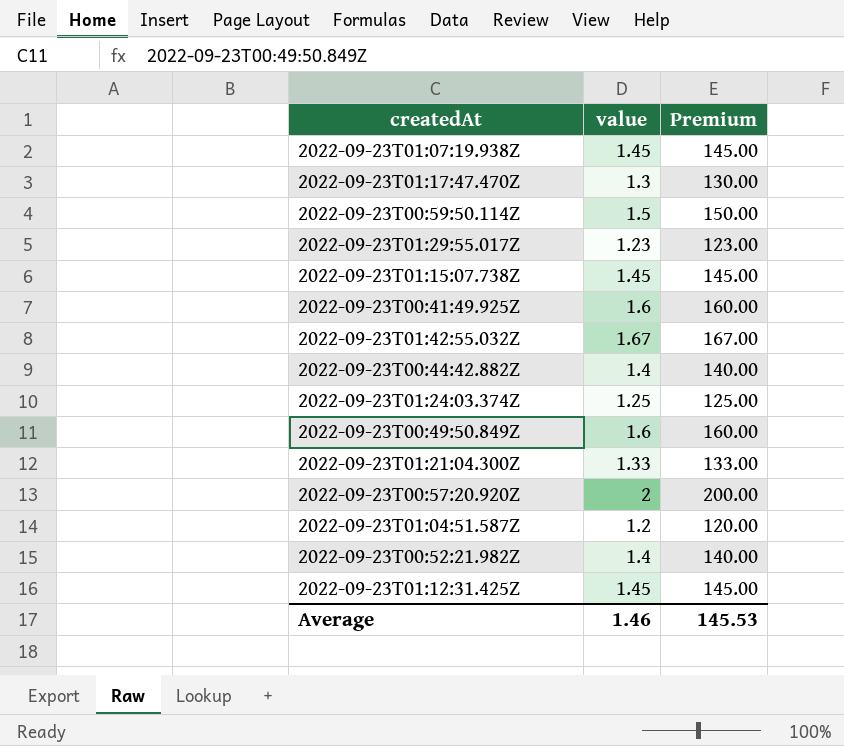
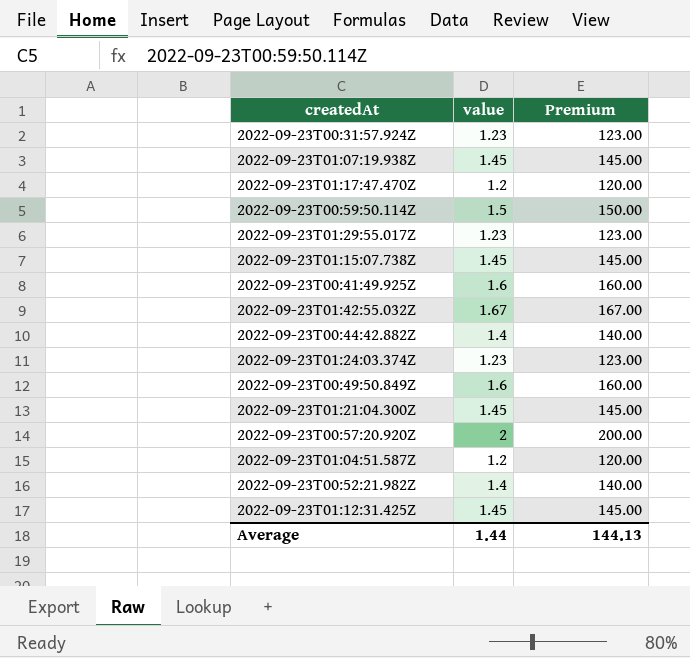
row 2022-09-23T00:31:57.924Z: none -> 1.23 | 123.00
2022-09-23T01:17:47.470Z | value: 1.3 -> 1.2
2022-09-23T01:17:47.470Z | Premium: 130.00 -> 120.00
2022-09-23T01:24:03.374Z | value: 1.25 -> 1.23
2022-09-23T01:24:03.374Z | Premium: 125.00 -> 123.00
2022-09-23T01:21:04.300Z | value: 1.33 -> 1.45
2022-09-23T01:21:04.300Z | Premium: 133.00 -> 145.00
Average | value: 1.46 -> 1.44
Average | Premium: 145.53 -> 144.13

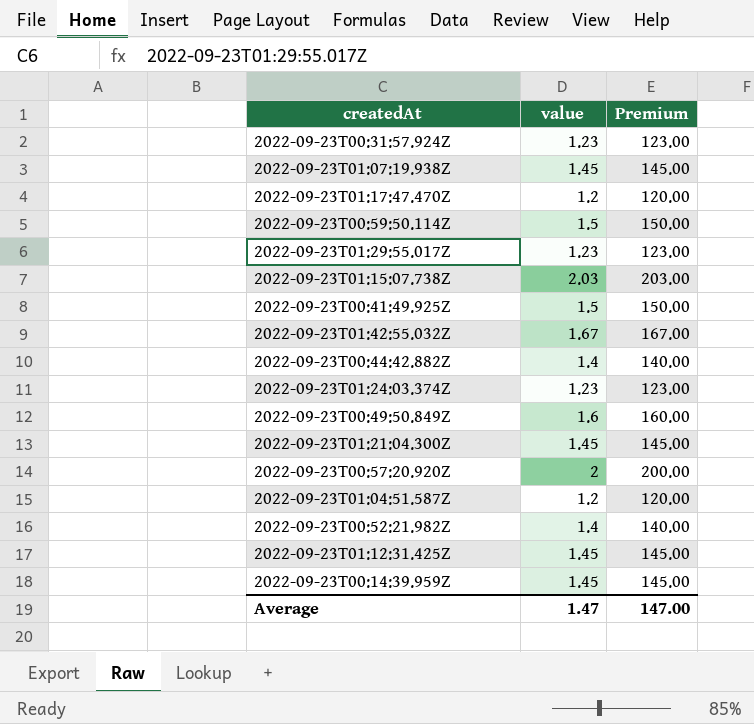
2022-09-23T01:15:07.738Z | value: 1.45 -> 2.03
2022-09-23T01:15:07.738Z | Premium: 145.00 -> 203.00
2022-09-23T00:41:49.925Z | value: 1.6 -> 1.5
2022-09-23T00:41:49.925Z | Premium: 160.00 -> 150.00
row 2022-09-23T00:14:39.959Z: none -> 1.45 | 145.00
Average | value: 1.44 -> 1.47
Average | Premium: 144.13 -> 147.00

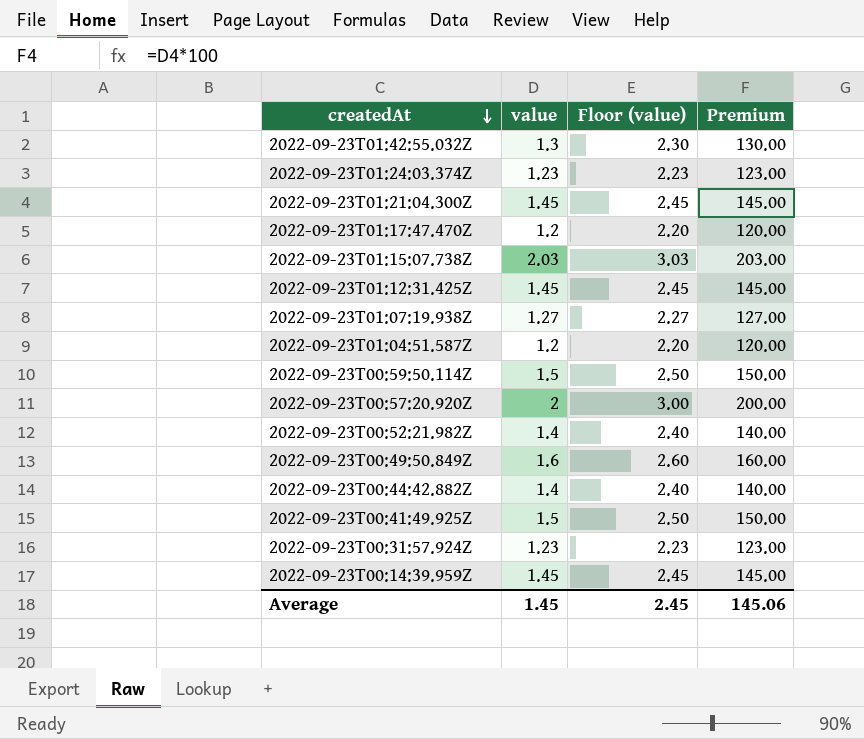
row order: none -> createdAt descending
column Floor (value) | formula: none -> [value] + 1
row 2022-09-23T01:29:55.017Z: 1.23 | 123.00 -> none
2022-09-23T01:42:55.032Z | value: 1.67 -> 1.3
2022-09-23T01:42:55.032Z | Premium: 167.00 -> 130.00
2022-09-23T01:07:19.938Z | value: 1.45 -> 1.27
2022-09-23T01:07:19.938Z | Premium: 145.00 -> 127.00
Average | value: 1.47 -> 1.45
Average | Premium: 147.00 -> 145.06

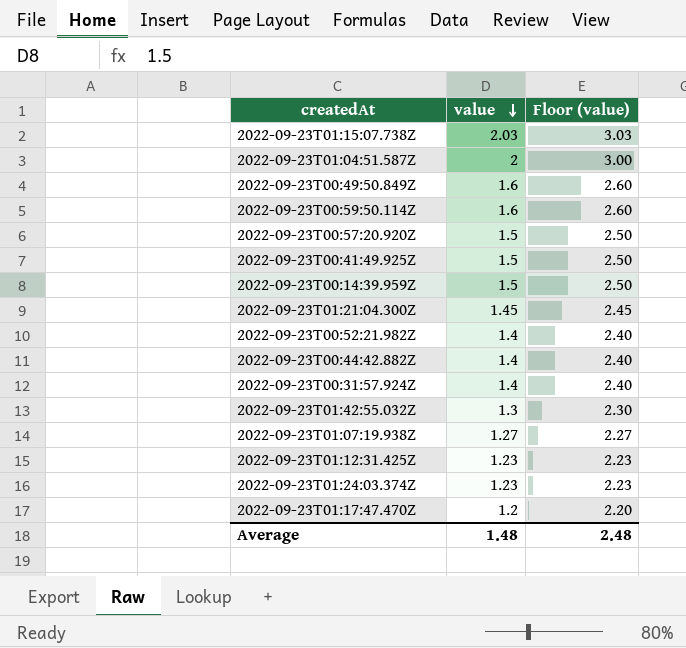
row order: createdAt descending -> value descending
column Premium | formula: [value] * 100 -> none
2022-09-23T01:04:51.587Z | value: 1.2 -> 2
2022-09-23T01:04:51.587Z | Floor (value): 2.20 -> 3.00
2022-09-23T00:59:50.114Z | value: 1.5 -> 1.6
2022-09-23T00:59:50.114Z | Floor (value): 2.50 -> 2.60
2022-09-23T00:57:20.920Z | value: 2 -> 1.5
2022-09-23T00:57:20.920Z | Floor (value): 3.00 -> 2.50
2022-09-23T00:14:39.959Z | value: 1.45 -> 1.5
2022-09-23T00:14:39.959Z | Floor (value): 2.45 -> 2.50
2022-09-23T00:31:57.924Z | value: 1.23 -> 1.4
2022-09-23T00:31:57.924Z | Floor (value): 2.23 -> 2.40
2022-09-23T01:12:31.425Z | value: 1.45 -> 1.23
2022-09-23T01:12:31.425Z | Floor (value): 2.45 -> 2.23
Average | value: 1.45 -> 1.48
Average | Floor (value): 2.45 -> 2.48

